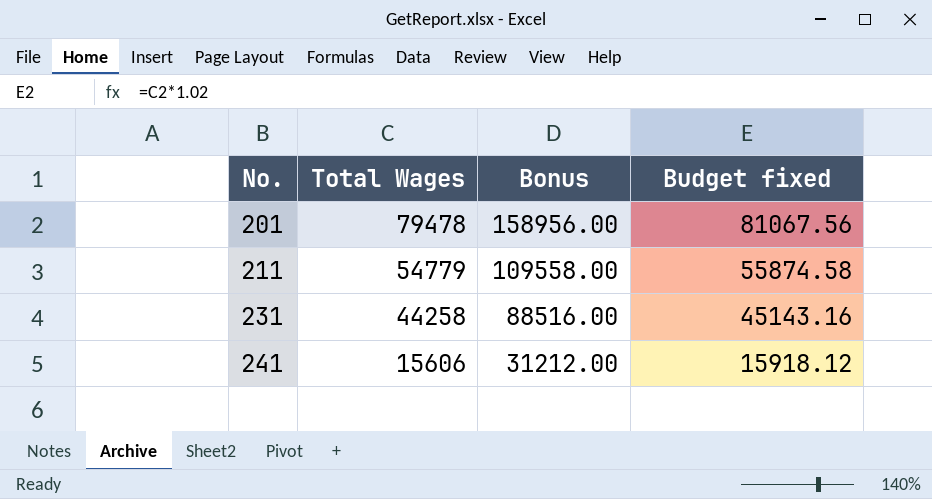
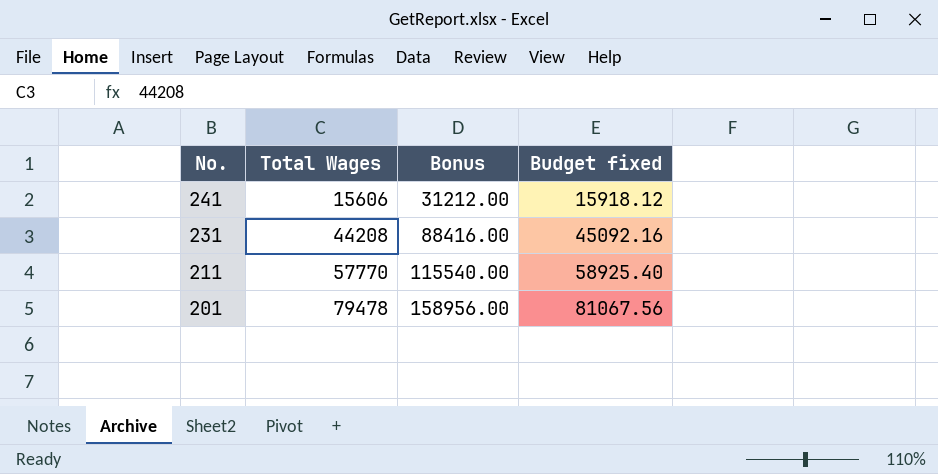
row order: No. ascending -> No. descending
231 | Total Wages: 44258 -> 44208
231 | Bonus: 88516.00 -> 88416.00
231 | Budget fixed: 45143.16 -> 45092.16
211 | Total Wages: 54779 -> 57770
211 | Bonus: 109558.00 -> 115540.00
211 | Budget fixed: 55874.58 -> 58925.40

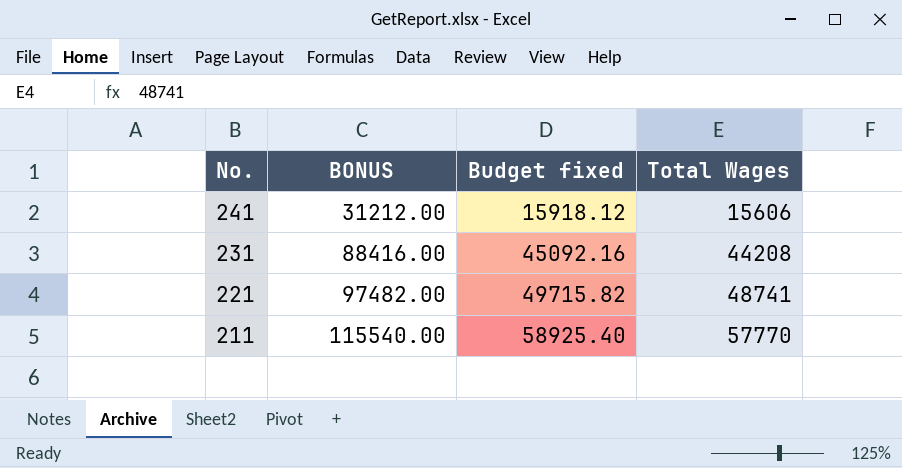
column name: Bonus -> BONUS
column Total Wages | position: 2 -> 4
row 201: 79478 | 158956.00 | 81067.56 -> none
row 221: none -> 97482.00 | 49715.82 | 48741

